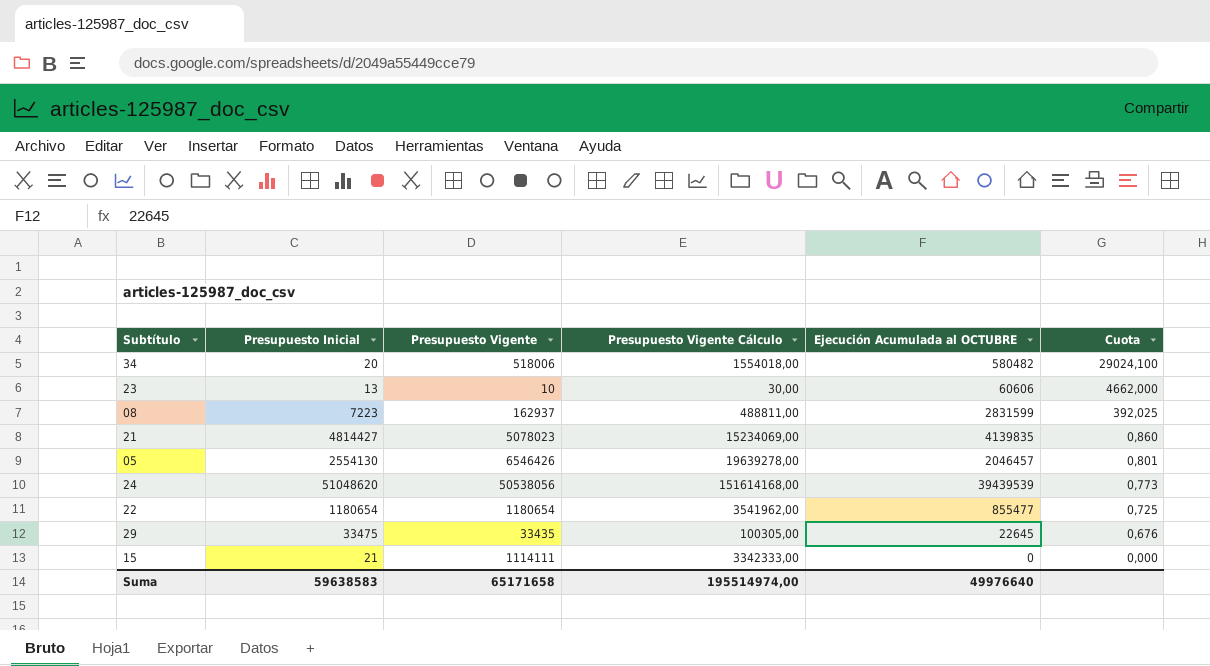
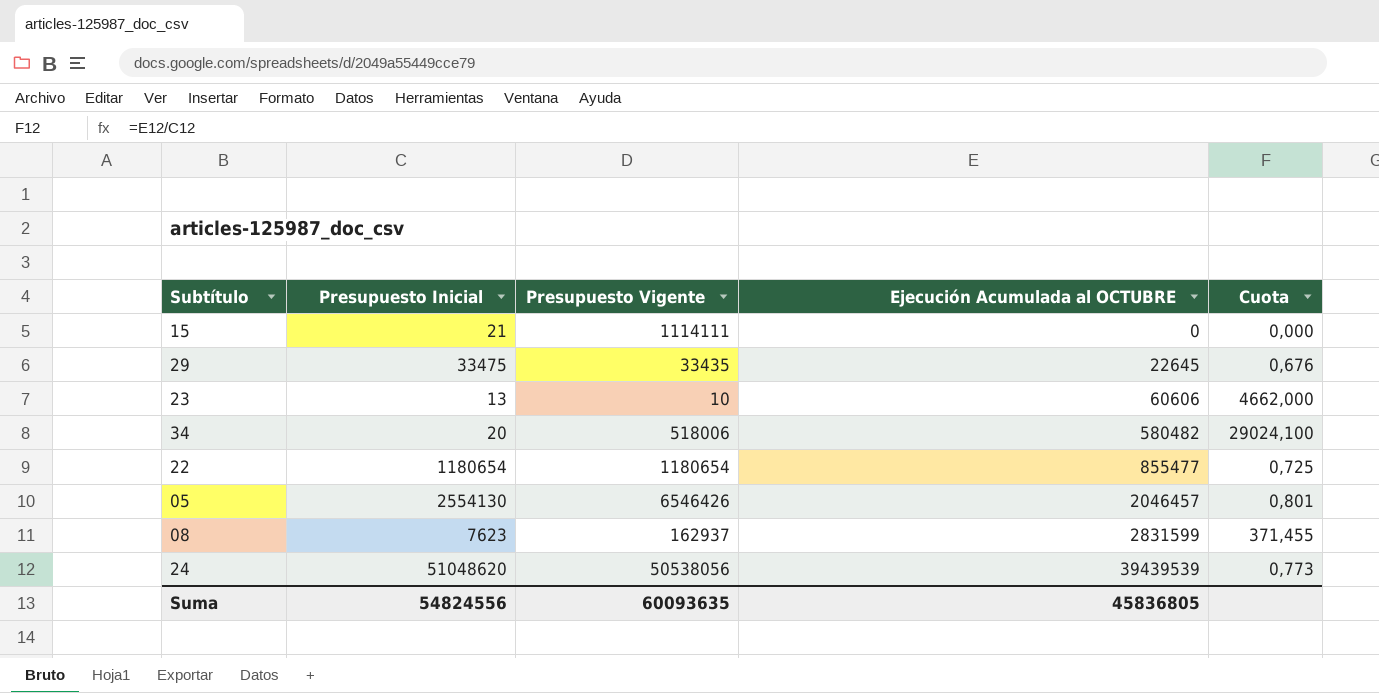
row order: Cuota descending -> Ejecución Acumulada al OCTUBRE ascending
column Presupuesto Vigente Cálculo | formula: [Presupuesto Vigente] * 3 -> none
row 21: 4814427 | 5078023 | 15234069,00 | 4139835 | 0,860 -> none
08 | Presupuesto Inicial: 7223 -> 7623
08 | Cuota: 392,025 -> 371,455
Suma | Presupuesto Inicial: 59638583 -> 54824556
Suma | Presupuesto Vigente: 65171658 -> 60093635
Suma | Ejecución Acumulada al OCTUBRE: 49976640 -> 45836805

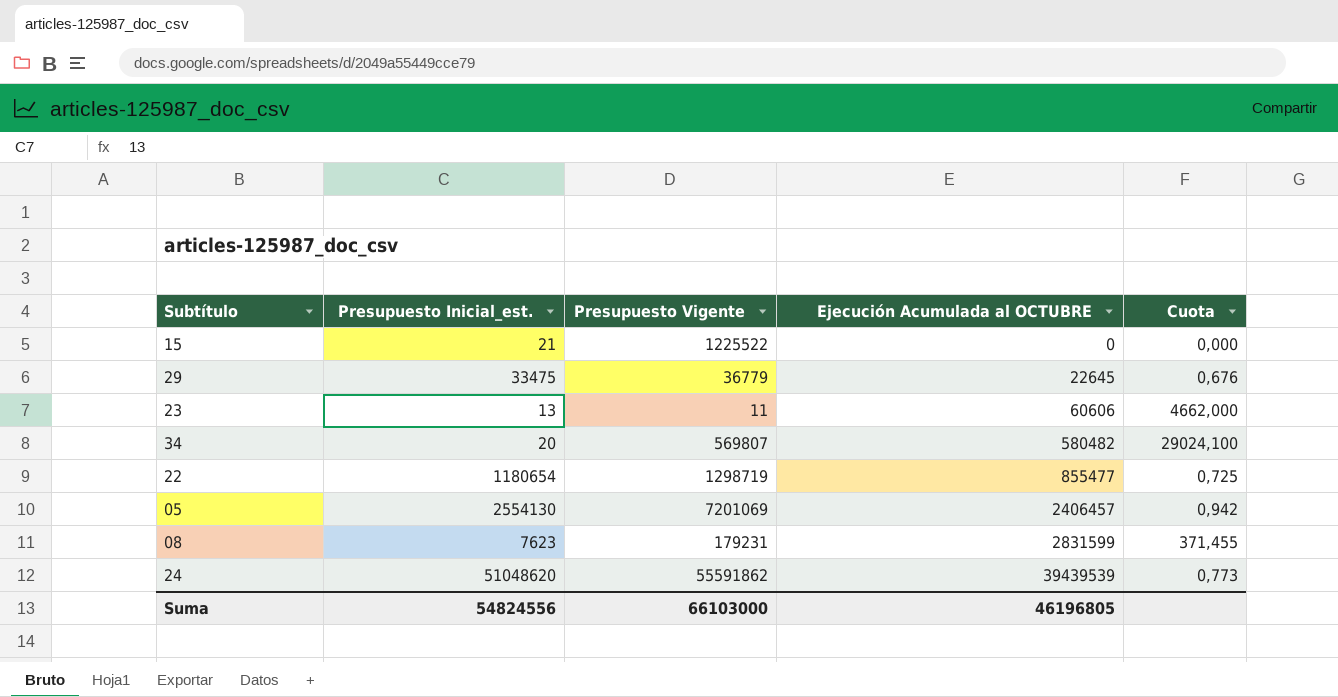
column name: Presupuesto Inicial -> Presupuesto Inicial_est.
15 | Presupuesto Vigente: 1114111 -> 1225522
29 | Presupuesto Vigente: 33435 -> 36779
23 | Presupuesto Vigente: 10 -> 11
34 | Presupuesto Vigente: 518006 -> 569807
22 | Presupuesto Vigente: 1180654 -> 1298719
05 | Presupuesto Vigente: 6546426 -> 7201069
05 | Ejecución Acumulada al OCTUBRE: 2046457 -> 2406457
05 | Cuota: 0,801 -> 0,942
08 | Presupuesto Vigente: 162937 -> 179231
24 | Presupuesto Vigente: 50538056 -> 55591862
Suma | Presupuesto Vigente: 60093635 -> 66103000
Suma | Ejecución Acumulada al OCTUBRE: 45836805 -> 46196805

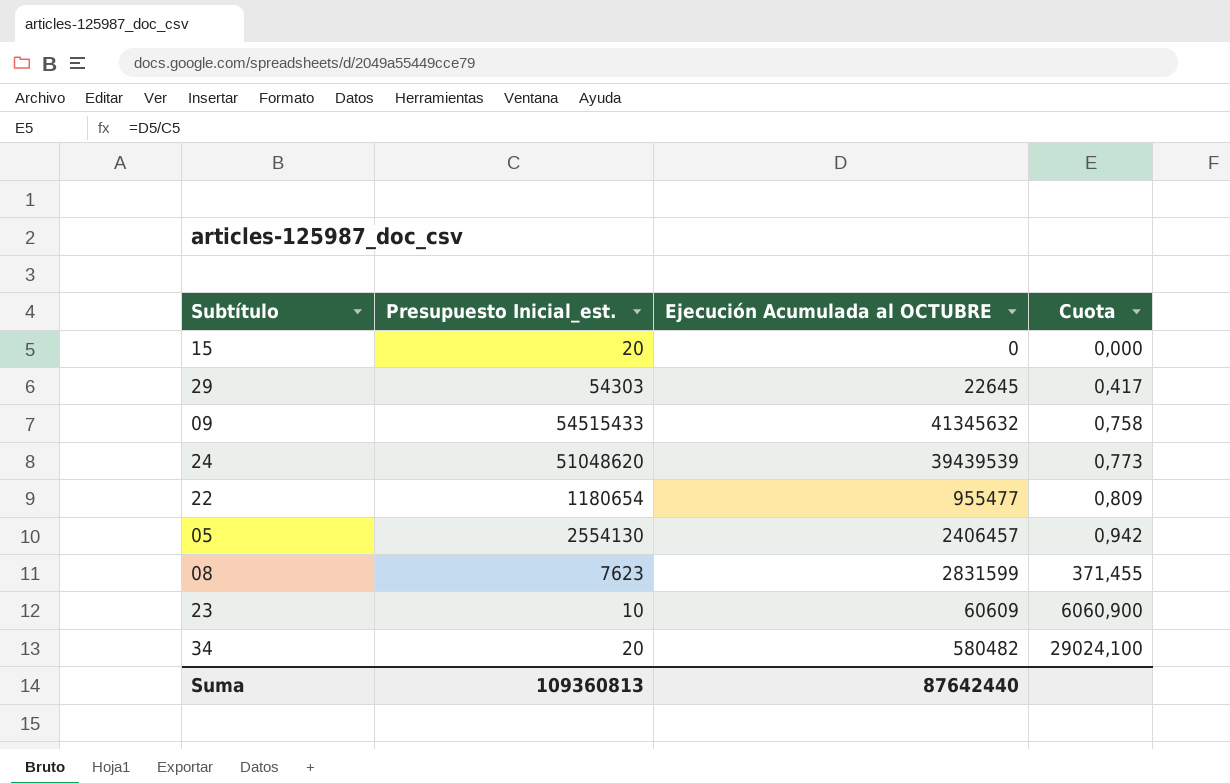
row order: Ejecución Acumulada al OCTUBRE ascending -> Cuota ascending
column Presupuesto Vigente | position: 3 -> none
15 | Presupuesto Inicial_est.: 21 -> 20
29 | Presupuesto Inicial_est.: 33475 -> 54303
29 | Cuota: 0,676 -> 0,417
row 09: none -> 54515433 | 41345632 | 0,758
22 | Ejecución Acumulada al OCTUBRE: 855477 -> 955477
22 | Cuota: 0,725 -> 0,809
23 | Presupuesto Inicial_est.: 13 -> 10
23 | Ejecución Acumulada al OCTUBRE: 60606 -> 60609
23 | Cuota: 4662,000 -> 6060,900
Suma | Presupuesto Inicial_est.: 54824556 -> 109360813
Suma | Ejecución Acumulada al OCTUBRE: 46196805 -> 87642440

